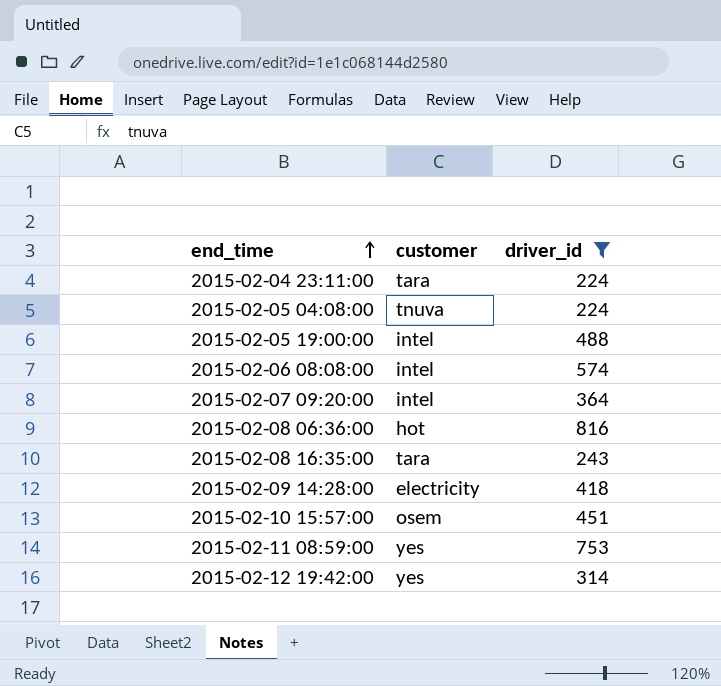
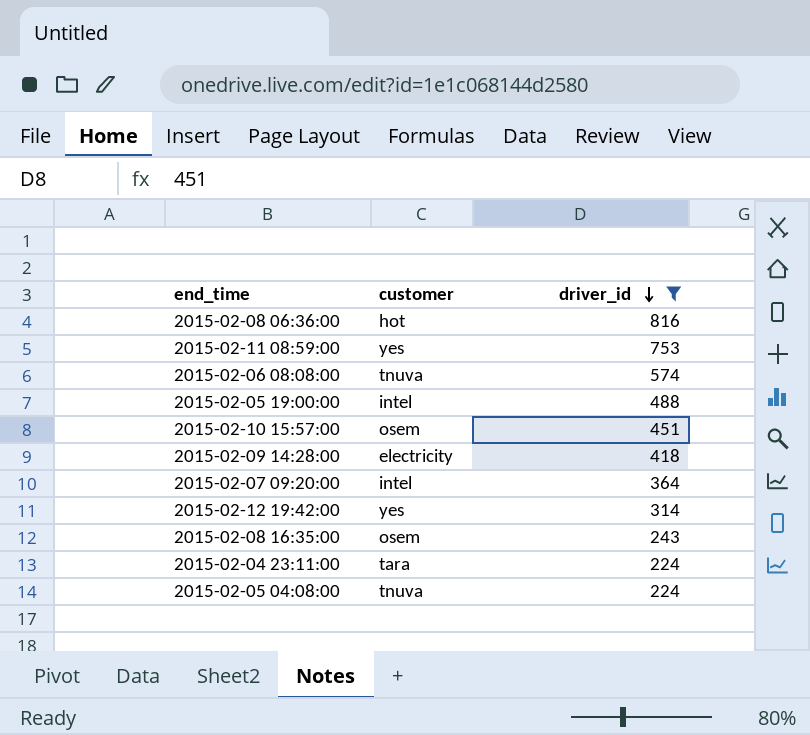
row order: end_time ascending -> driver_id descending
2015-02-06 08:08:00 | customer: intel -> tnuva
2015-02-08 16:35:00 | customer: tara -> osem

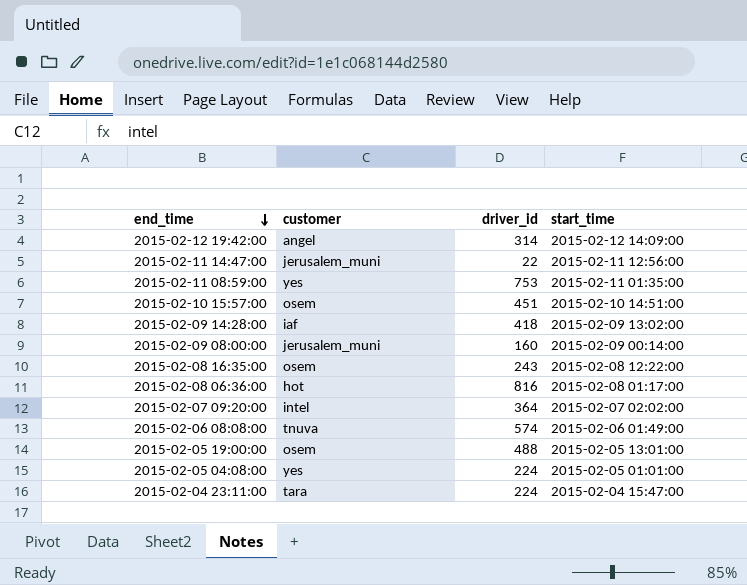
filter: driver_id >= 224 -> none
row order: driver_id descending -> end_time descending
column start_time | position: none -> 4
2015-02-12 19:42:00 | customer: yes -> angel
2015-02-09 14:28:00 | customer: electricity -> iaf
2015-02-05 19:00:00 | customer: intel -> osem
2015-02-05 04:08:00 | customer: tnuva -> yes

